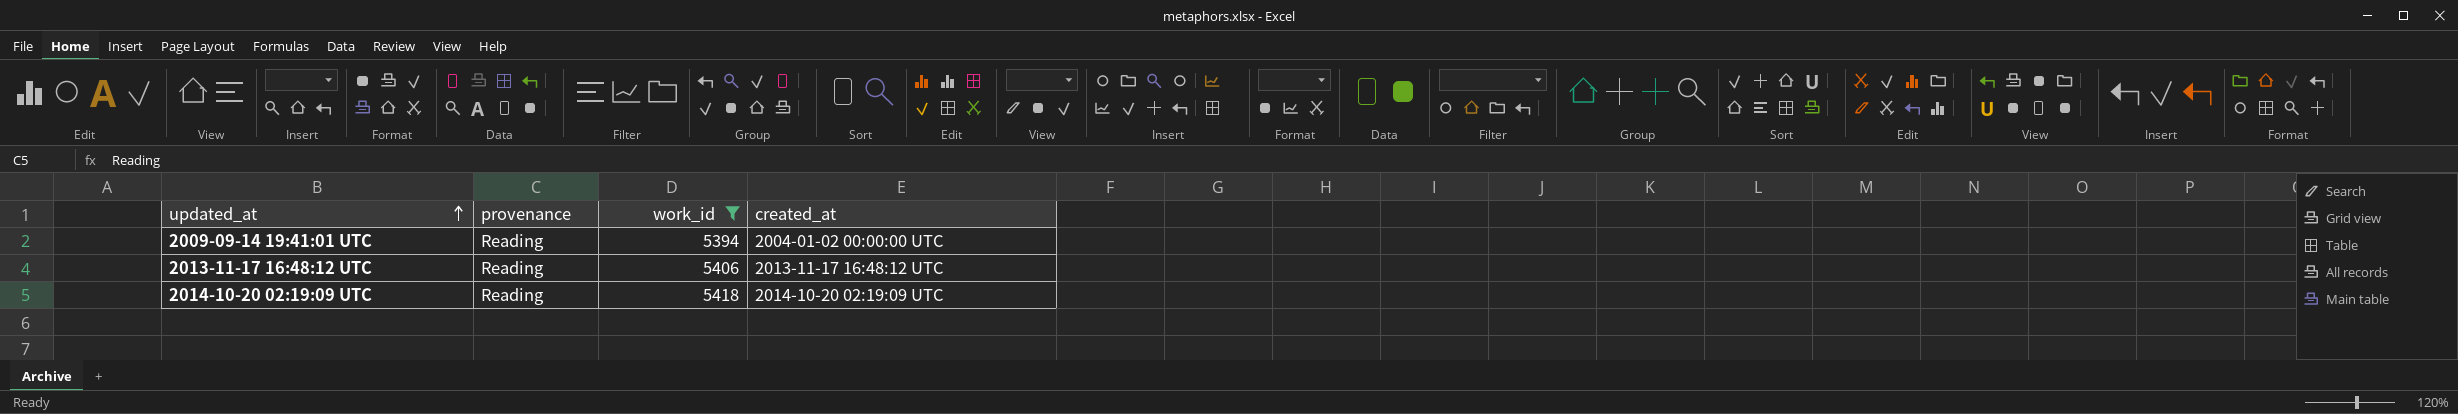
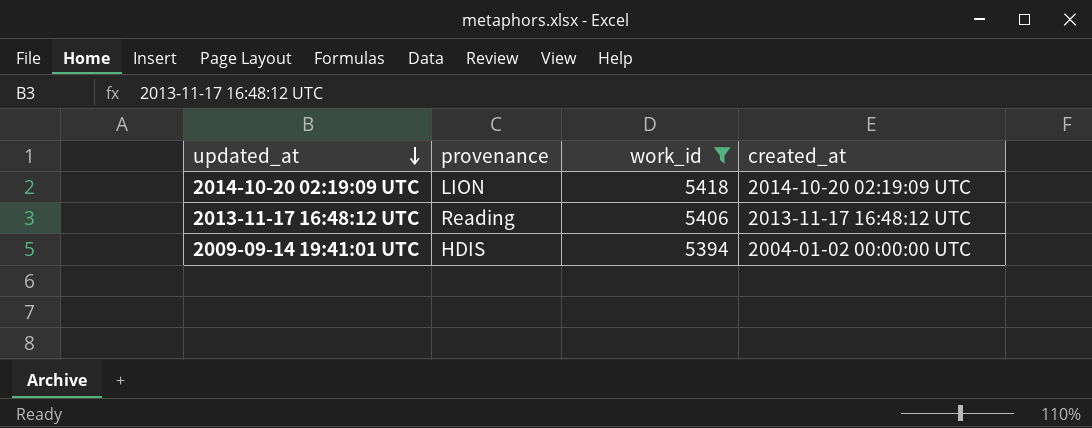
row order: updated_at ascending -> updated_at descending
2014-10-20 02:19:09 UTC | provenance: Reading -> LION
2009-09-14 19:41:01 UTC | provenance: Reading -> HDIS

